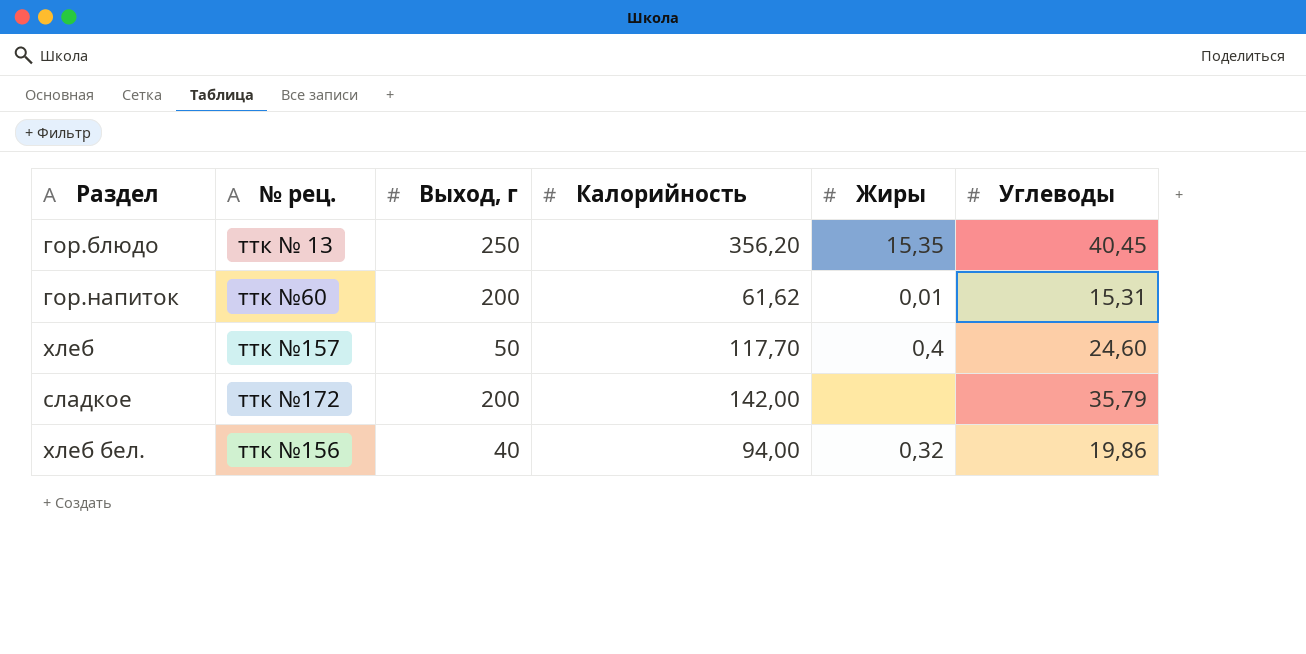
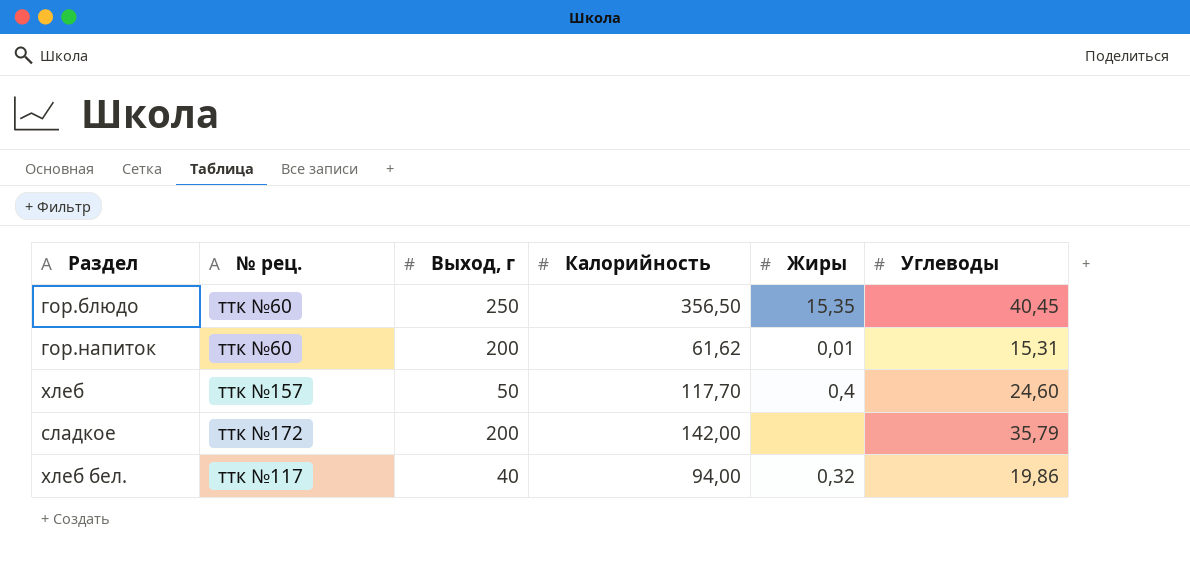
гор.блюдо | № рец.: ттк № 13 -> ттк №60
гор.блюдо | Калорийность: 356,20 -> 356,50
хлеб бел. | № рец.: ттк №156 -> ттк №117

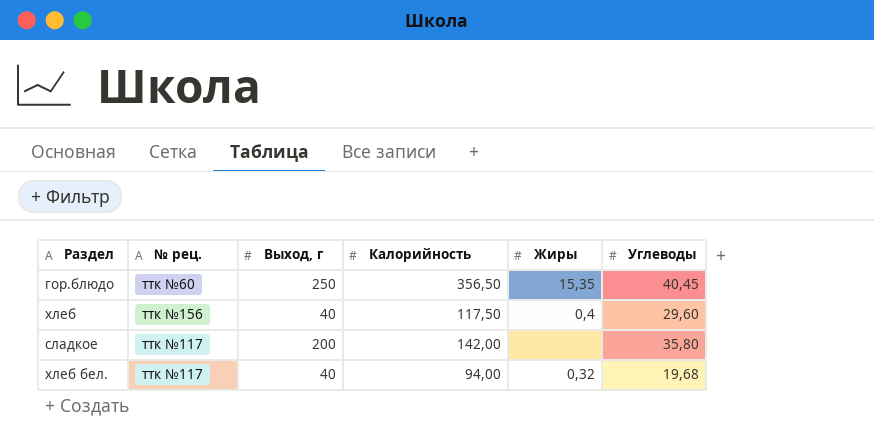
row гор.напиток: ттк №60 | 200 | 61,62 | 0,01 | 15,31 -> none
хлеб | № рец.: ттк №157 -> ттк №156
хлеб | Выход, г: 50 -> 40
хлеб | Калорийность: 117,70 -> 117,50
хлеб | Углеводы: 24,60 -> 29,60
сладкое | № рец.: ттк №172 -> ттк №117
сладкое | Углеводы: 35,79 -> 35,80
хлеб бел. | Углеводы: 19,86 -> 19,68

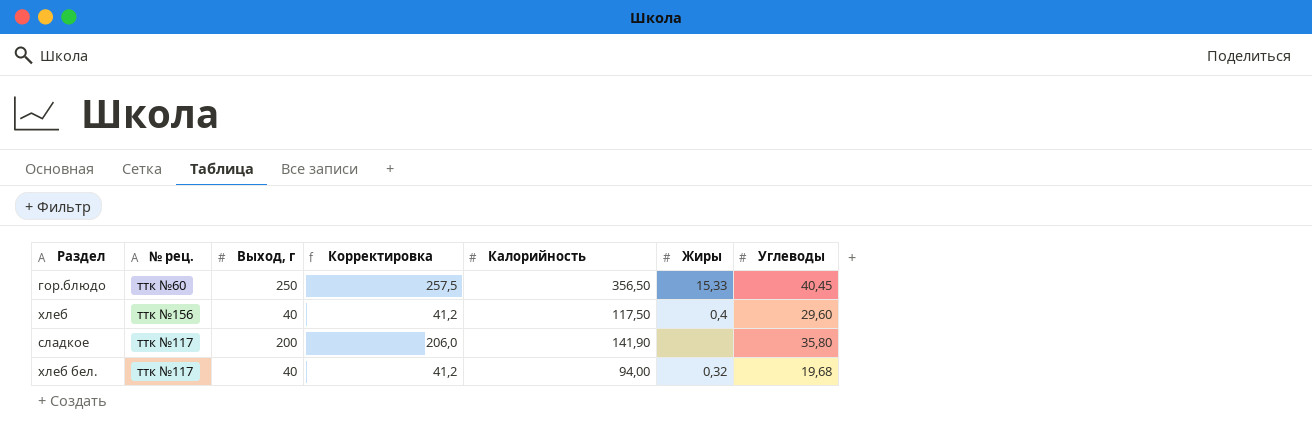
column Корректировка | formula: none -> [Выход, г] * 1,03
гор.блюдо | Жиры: 15,35 -> 15,33
сладкое | Калорийность: 142,00 -> 141,90

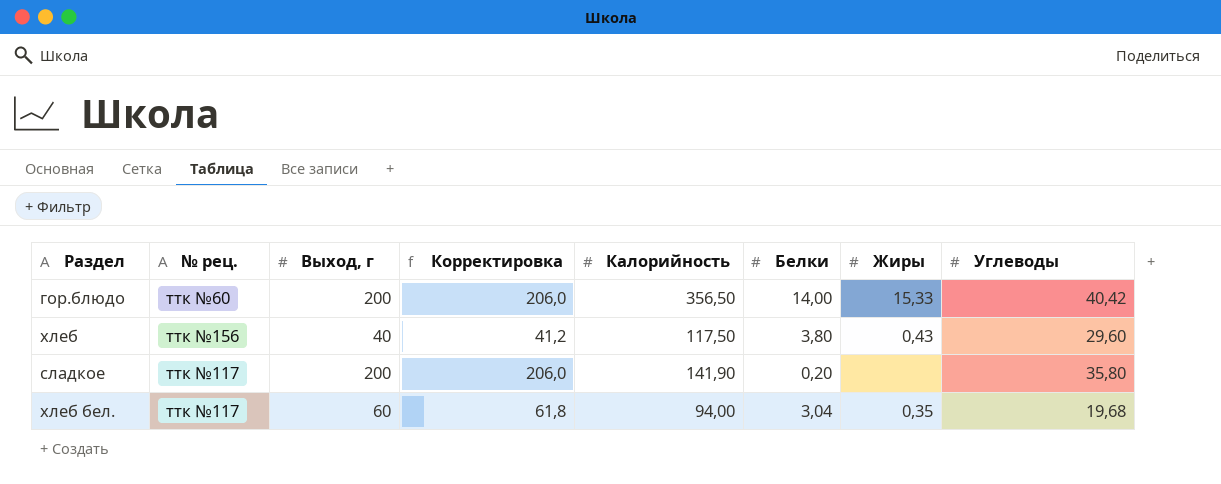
column Белки | position: none -> 6
гор.блюдо | Выход, г: 250 -> 200
гор.блюдо | Корректировка: 257,5 -> 206,0
гор.блюдо | Углеводы: 40,45 -> 40,42
хлеб | Жиры: 0,4 -> 0,43
хлеб бел. | Выход, г: 40 -> 60
хлеб бел. | Корректировка: 41,2 -> 61,8
хлеб бел. | Жиры: 0,32 -> 0,35

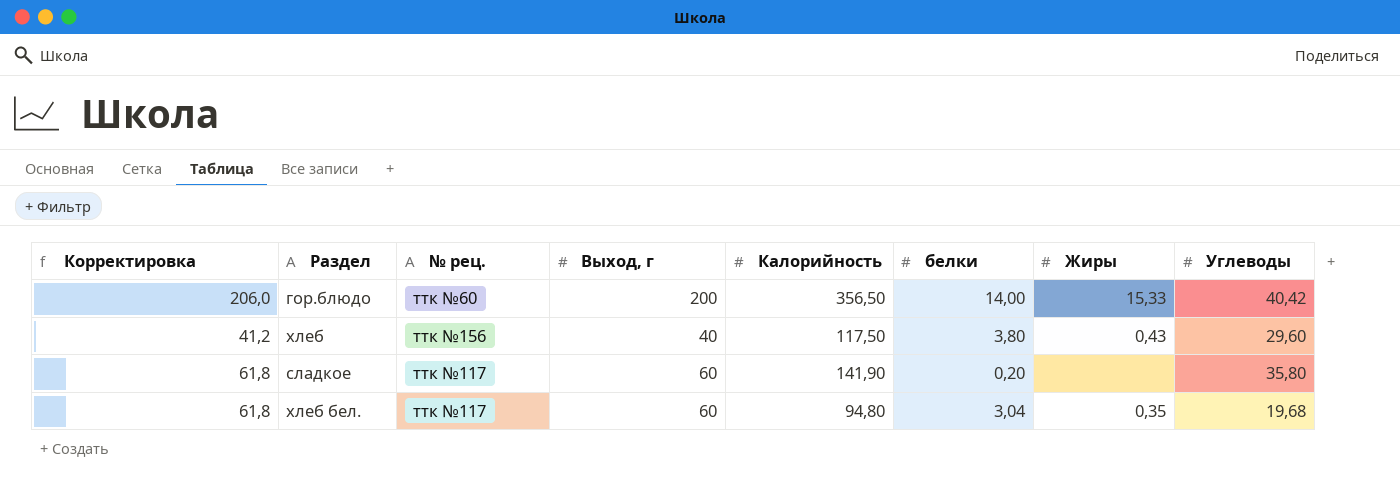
column Корректировка | position: 4 -> 1
column name: Белки -> белки
сладкое | Корректировка: 206,0 -> 61,8
сладкое | Выход, г: 200 -> 60
хлеб бел. | Калорийность: 94,00 -> 94,80

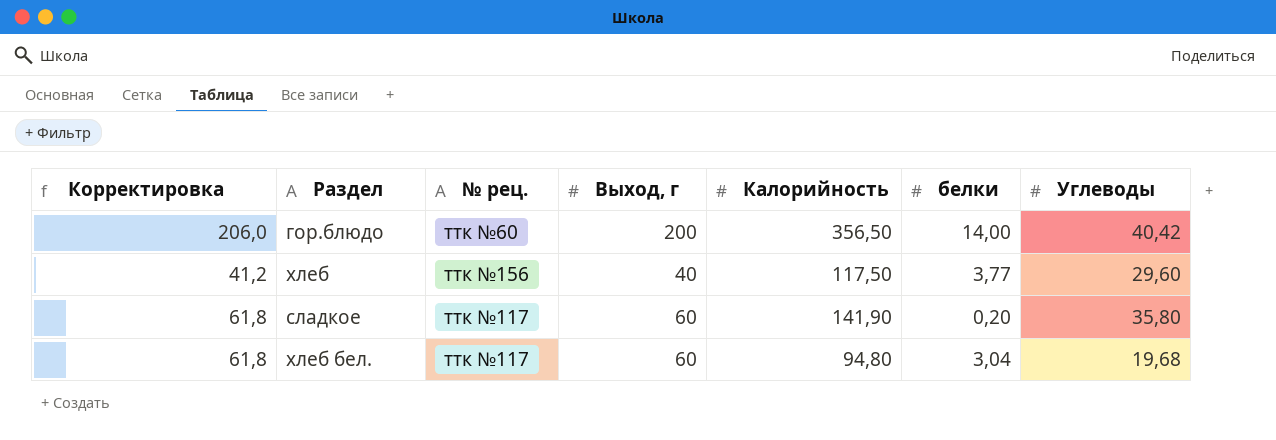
column Жиры | position: 7 -> none
хлеб | белки: 3,80 -> 3,77

